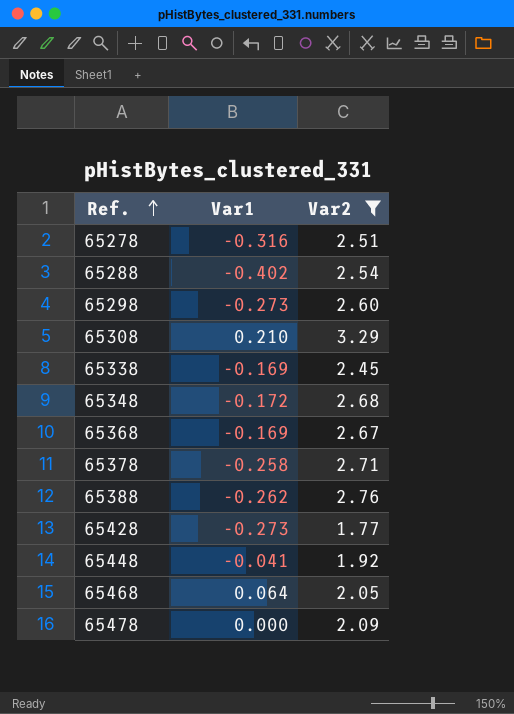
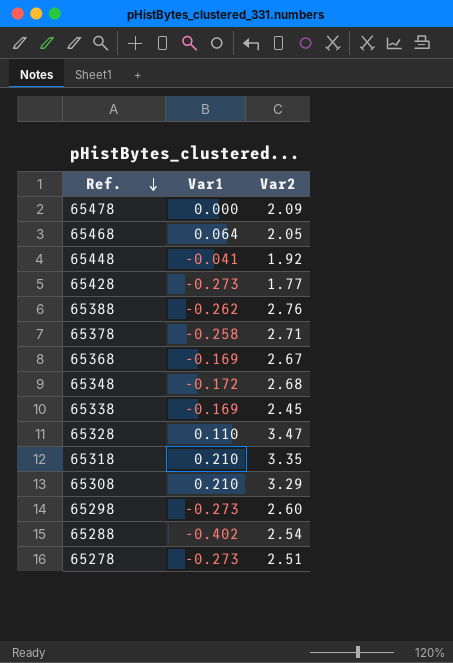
filter: Var2 <= 3.29 -> none
row order: Ref. ascending -> Ref. descending
65278 | Var1: -0.316 -> -0.273

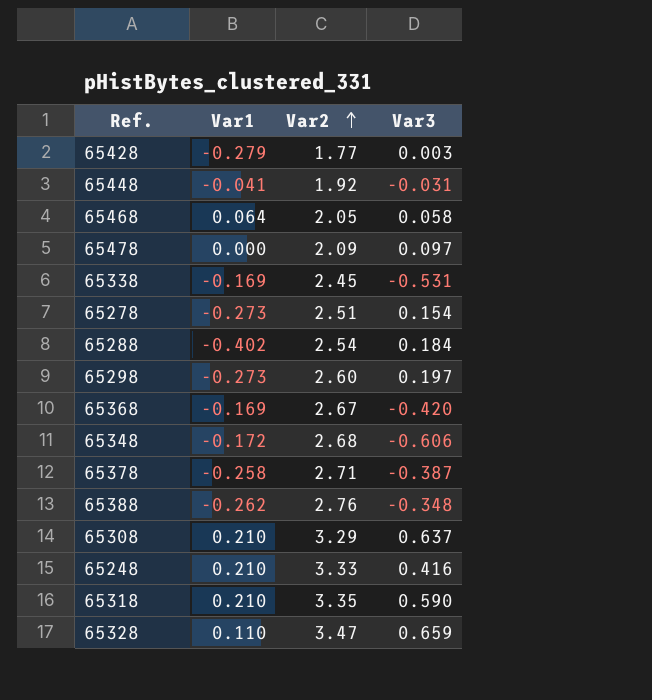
row order: Ref. descending -> Var2 ascending
column Var3 | position: none -> 4
65428 | Var1: -0.273 -> -0.279
row 65248: none -> 0.210 | 3.33 | 0.416

